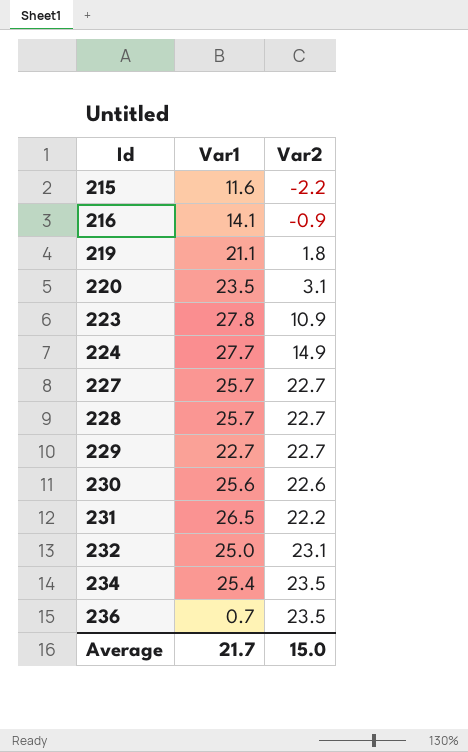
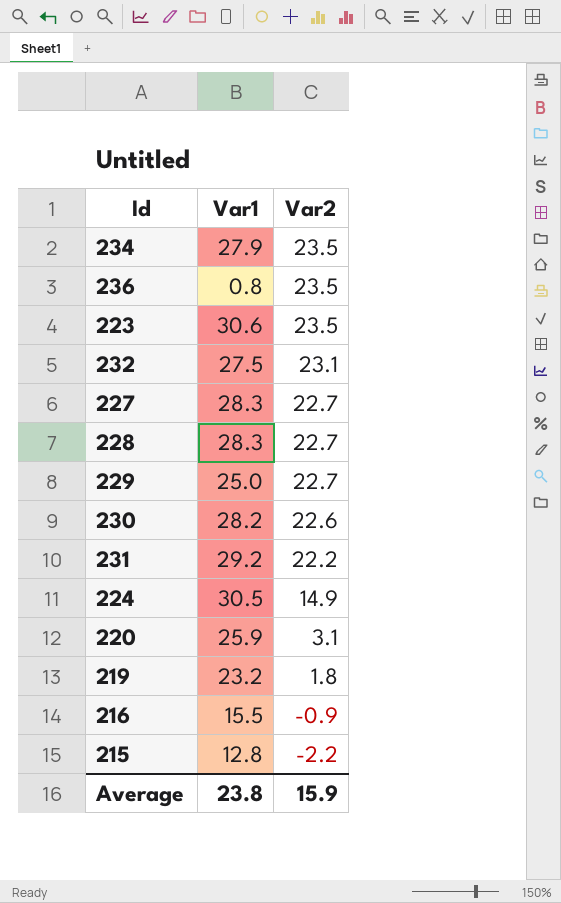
row order: Id ascending -> Var2 descending
234 | Var1: 25.4 -> 27.9
236 | Var1: 0.7 -> 0.8
223 | Var1: 27.8 -> 30.6
223 | Var2: 10.9 -> 23.5
232 | Var1: 25.0 -> 27.5
227 | Var1: 25.7 -> 28.3
228 | Var1: 25.7 -> 28.3
229 | Var1: 22.7 -> 25.0
230 | Var1: 25.6 -> 28.2
231 | Var1: 26.5 -> 29.2
224 | Var1: 27.7 -> 30.5
220 | Var1: 23.5 -> 25.9
219 | Var1: 21.1 -> 23.2
216 | Var1: 14.1 -> 15.5
215 | Var1: 11.6 -> 12.8
Average | Var1: 21.7 -> 23.8
Average | Var2: 15.0 -> 15.9

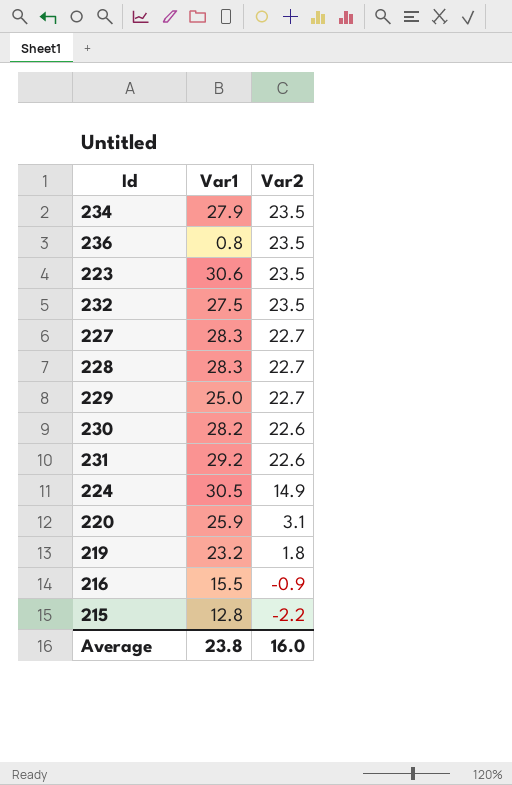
232 | Var2: 23.1 -> 23.5
231 | Var2: 22.2 -> 22.6
Average | Var2: 15.9 -> 16.0

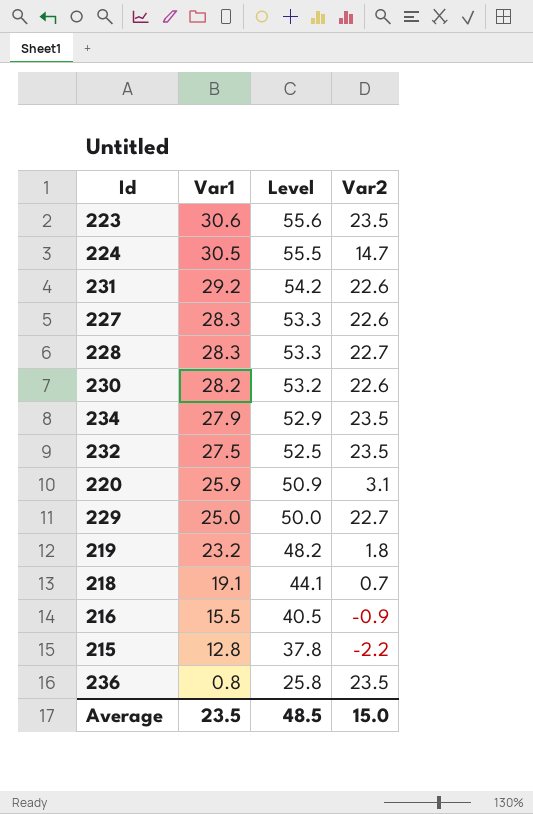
row order: Var2 descending -> Var1 descending
column Level | formula: none -> [Var1] + 25
224 | Var2: 14.9 -> 14.7
227 | Var2: 22.7 -> 22.6
row 218: none -> 19.1 | 44.1 | 0.7
Average | Var1: 23.8 -> 23.5
Average | Var2: 16.0 -> 15.0

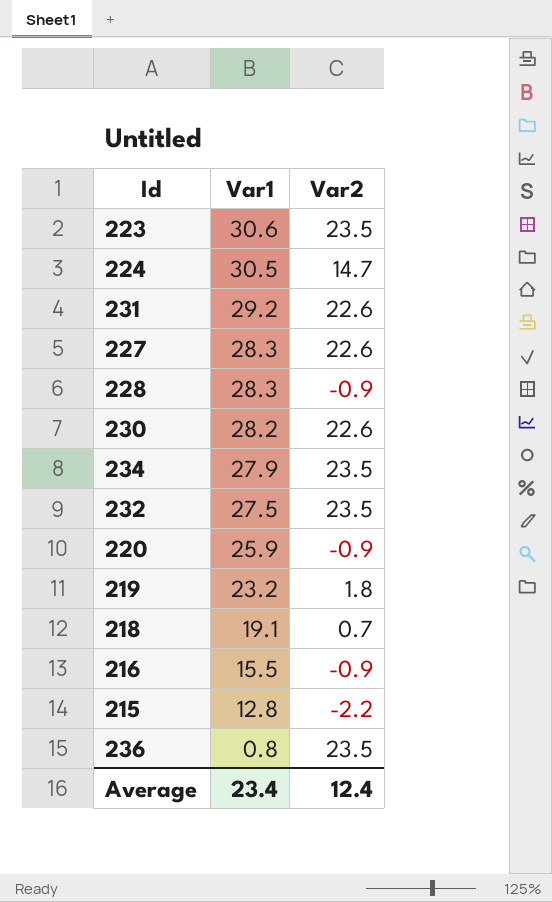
column Level | formula: [Var1] + 25 -> none
row 229: 25.0 | 50.0 | 22.7 -> none
228 | Var2: 22.7 -> -0.9
220 | Var2: 3.1 -> -0.9
Average | Var1: 23.5 -> 23.4
Average | Var2: 15.0 -> 12.4

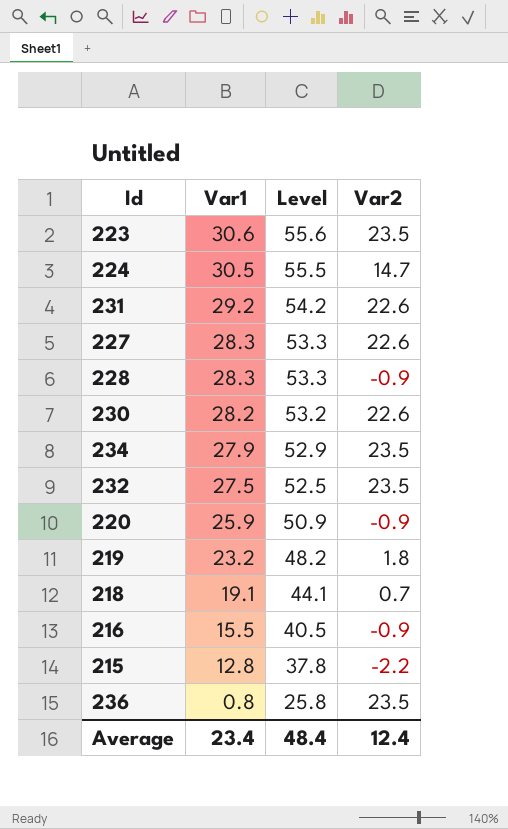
column Level | formula: none -> [Var1] + 25

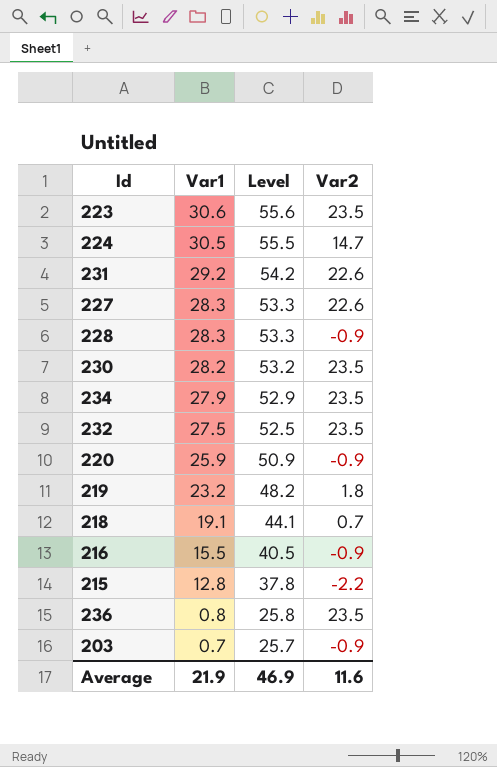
230 | Var2: 22.6 -> 23.5
row 203: none -> 0.7 | 25.7 | -0.9
Average | Var1: 23.4 -> 21.9
Average | Level: 48.4 -> 46.9
Average | Var2: 12.4 -> 11.6

